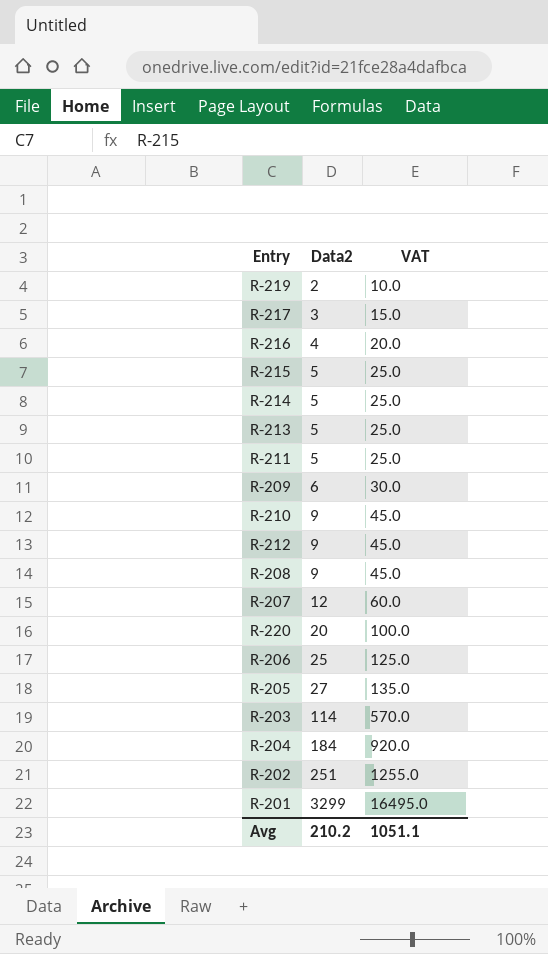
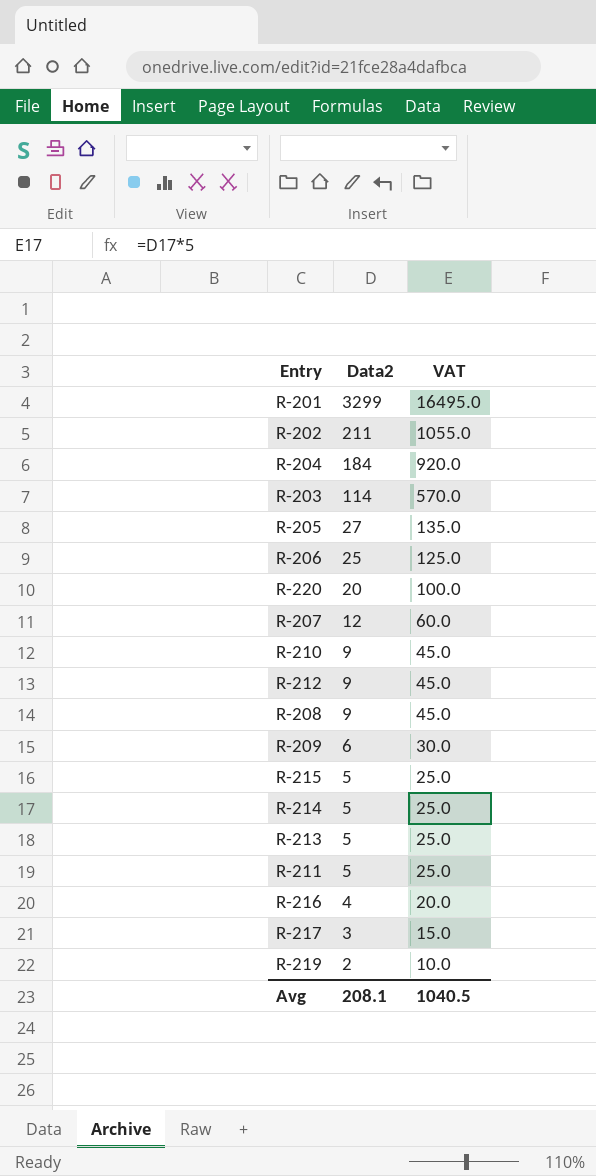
row order: Data2 ascending -> Data2 descending
R-202 | Data2: 251 -> 211
R-202 | VAT: 1255.0 -> 1055.0
Avg | Data2: 210.2 -> 208.1
Avg | VAT: 1051.1 -> 1040.5

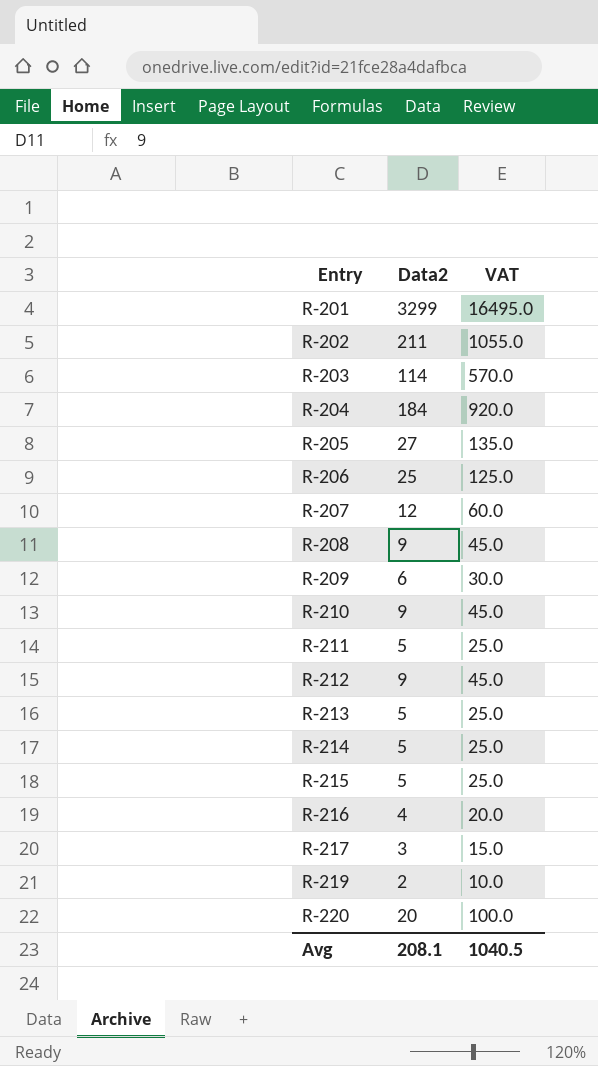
row order: Data2 descending -> Entry ascending

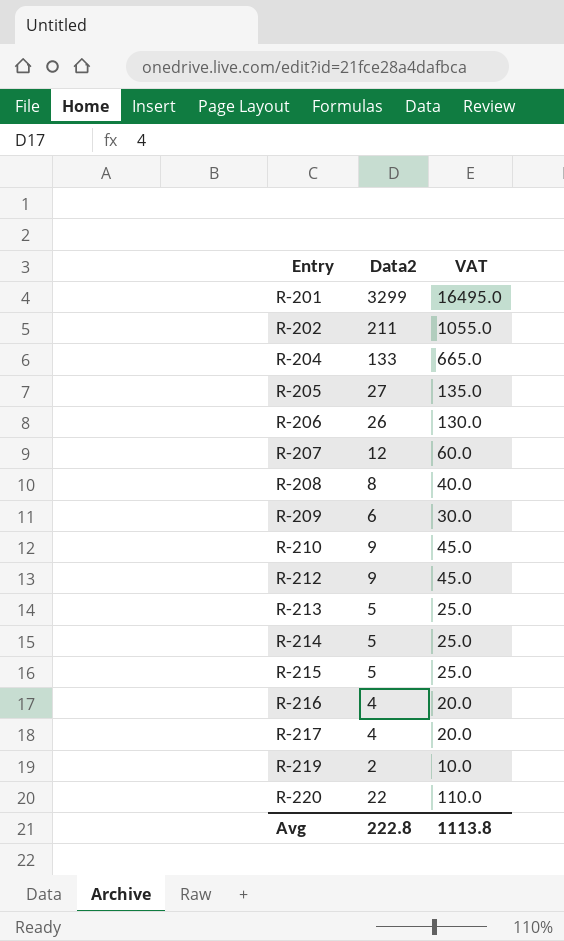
row R-203: 114 | 570.0 -> none
row R-211: 5 | 25.0 -> none
R-204 | Data2: 184 -> 133
R-204 | VAT: 920.0 -> 665.0
R-206 | Data2: 25 -> 26
R-206 | VAT: 125.0 -> 130.0
R-208 | Data2: 9 -> 8
R-208 | VAT: 45.0 -> 40.0
R-217 | Data2: 3 -> 4
R-217 | VAT: 15.0 -> 20.0
R-220 | Data2: 20 -> 22
R-220 | VAT: 100.0 -> 110.0
Avg | Data2: 208.1 -> 222.8
Avg | VAT: 1040.5 -> 1113.8

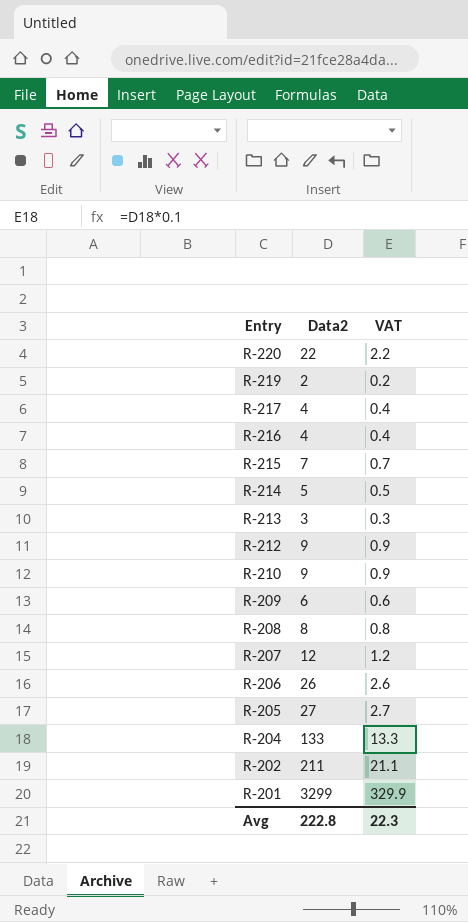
row order: Entry ascending -> Entry descending
column VAT | formula: [Data2] * 5 -> [Data2] * 0.1
R-215 | Data2: 5 -> 7
R-213 | Data2: 5 -> 3
Avg | VAT: 1113.8 -> 22.3

